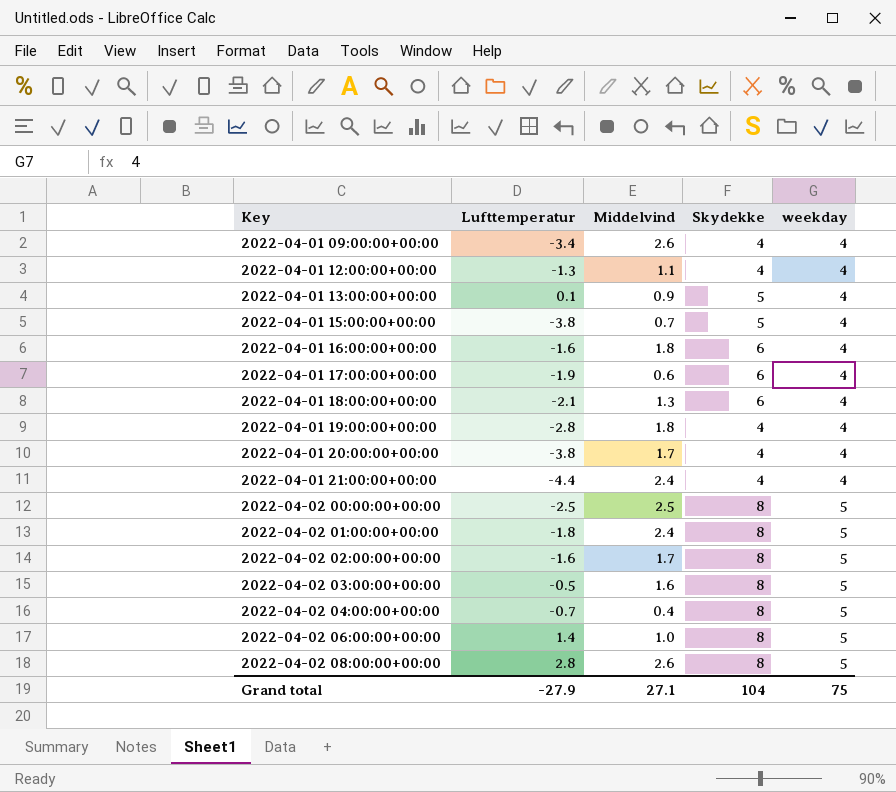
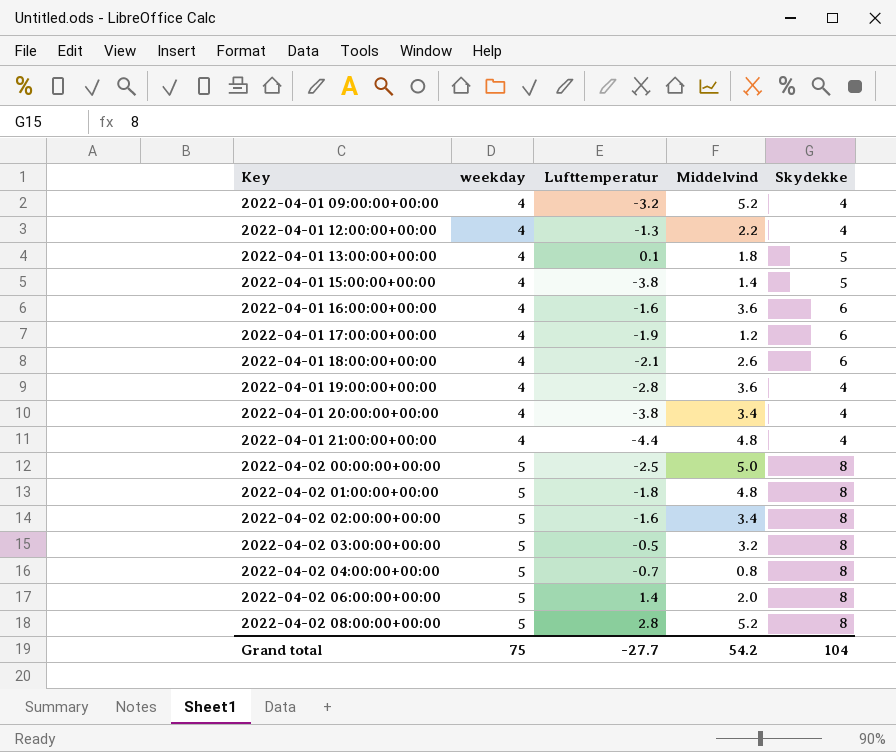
column weekday | position: 5 -> 2
2022-04-01 09:00:00+00:00 | Lufttemperatur: -3.4 -> -3.2
2022-04-01 09:00:00+00:00 | Middelvind: 2.6 -> 5.2
2022-04-01 12:00:00+00:00 | Middelvind: 1.1 -> 2.2
2022-04-01 13:00:00+00:00 | Middelvind: 0.9 -> 1.8
2022-04-01 15:00:00+00:00 | Middelvind: 0.7 -> 1.4
2022-04-01 16:00:00+00:00 | Middelvind: 1.8 -> 3.6
2022-04-01 17:00:00+00:00 | Middelvind: 0.6 -> 1.2
2022-04-01 18:00:00+00:00 | Middelvind: 1.3 -> 2.6
2022-04-01 19:00:00+00:00 | Middelvind: 1.8 -> 3.6
2022-04-01 20:00:00+00:00 | Middelvind: 1.7 -> 3.4
2022-04-01 21:00:00+00:00 | Middelvind: 2.4 -> 4.8
2022-04-02 00:00:00+00:00 | Middelvind: 2.5 -> 5.0
2022-04-02 01:00:00+00:00 | Middelvind: 2.4 -> 4.8
2022-04-02 02:00:00+00:00 | Middelvind: 1.7 -> 3.4
2022-04-02 03:00:00+00:00 | Middelvind: 1.6 -> 3.2
2022-04-02 04:00:00+00:00 | Middelvind: 0.4 -> 0.8
2022-04-02 06:00:00+00:00 | Middelvind: 1.0 -> 2.0
2022-04-02 08:00:00+00:00 | Middelvind: 2.6 -> 5.2
Grand total | Lufttemperatur: -27.9 -> -27.7
Grand total | Middelvind: 27.1 -> 54.2

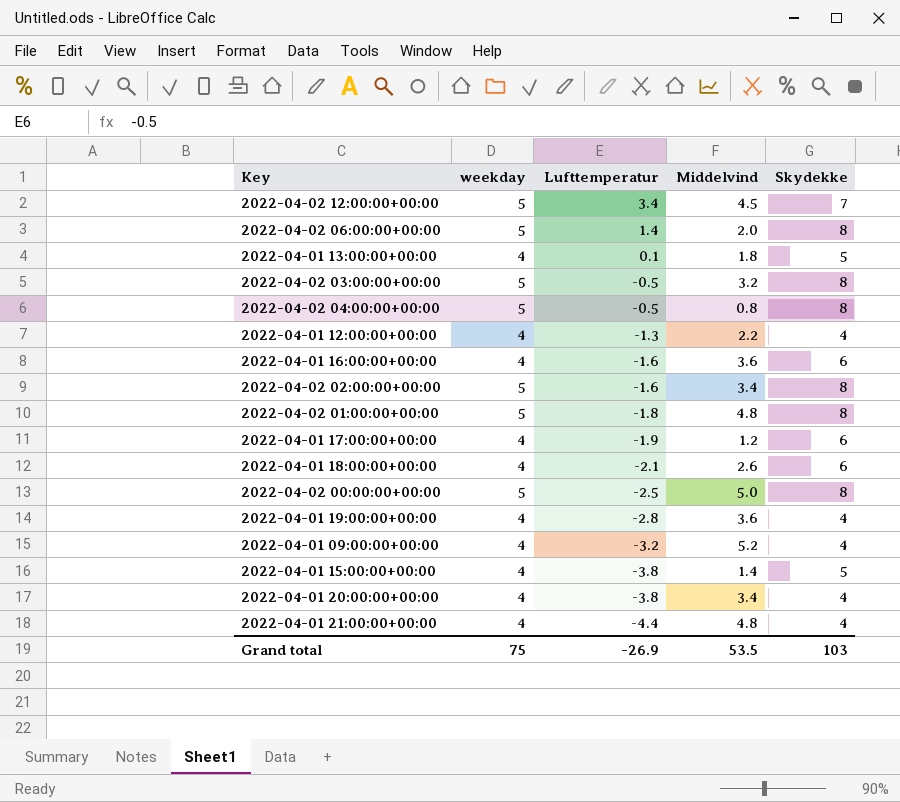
row order: Key ascending -> Lufttemperatur descending
row 2022-04-02 08:00:00+00:00: 5 | 2.8 | 5.2 | 8 -> none
row 2022-04-02 12:00:00+00:00: none -> 5 | 3.4 | 4.5 | 7
2022-04-02 04:00:00+00:00 | Lufttemperatur: -0.7 -> -0.5
Grand total | Lufttemperatur: -27.7 -> -26.9
Grand total | Middelvind: 54.2 -> 53.5
Grand total | Skydekke: 104 -> 103

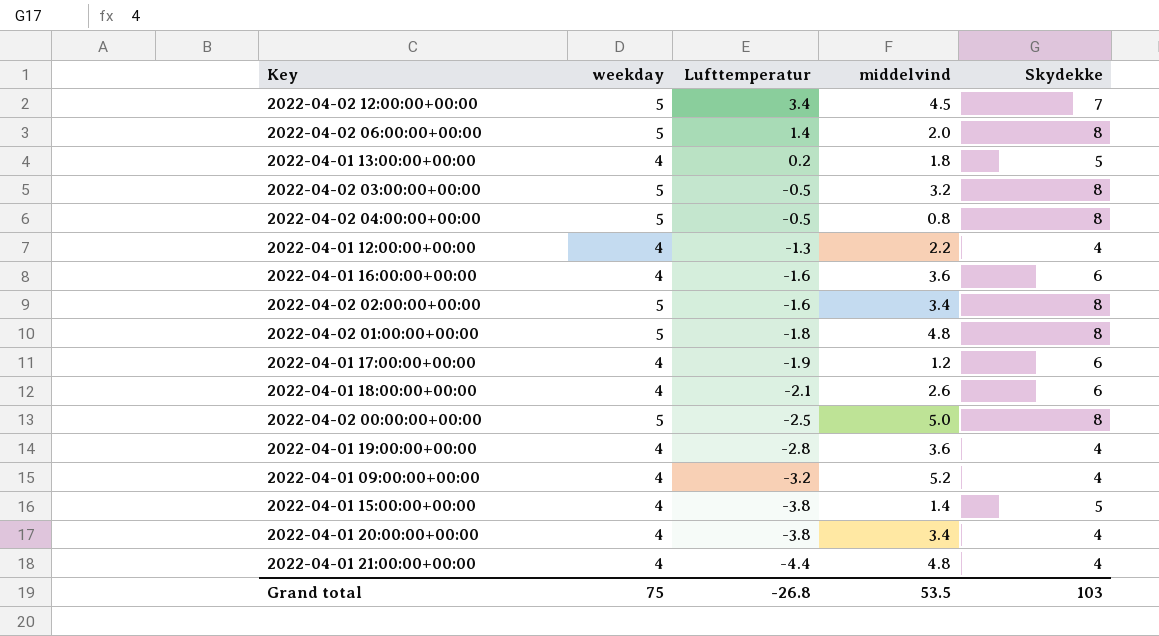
column name: Middelvind -> middelvind
2022-04-01 13:00:00+00:00 | Lufttemperatur: 0.1 -> 0.2
Grand total | Lufttemperatur: -26.9 -> -26.8

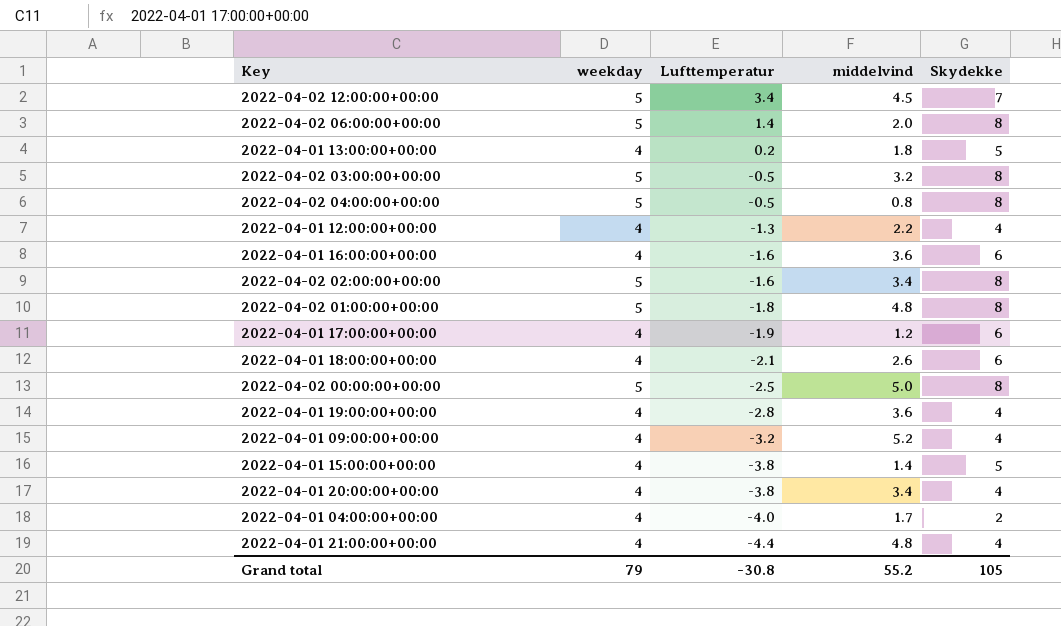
row 2022-04-01 04:00:00+00:00: none -> 4 | -4.0 | 1.7 | 2
Grand total | weekday: 75 -> 79
Grand total | Lufttemperatur: -26.8 -> -30.8
Grand total | middelvind: 53.5 -> 55.2
Grand total | Skydekke: 103 -> 105

